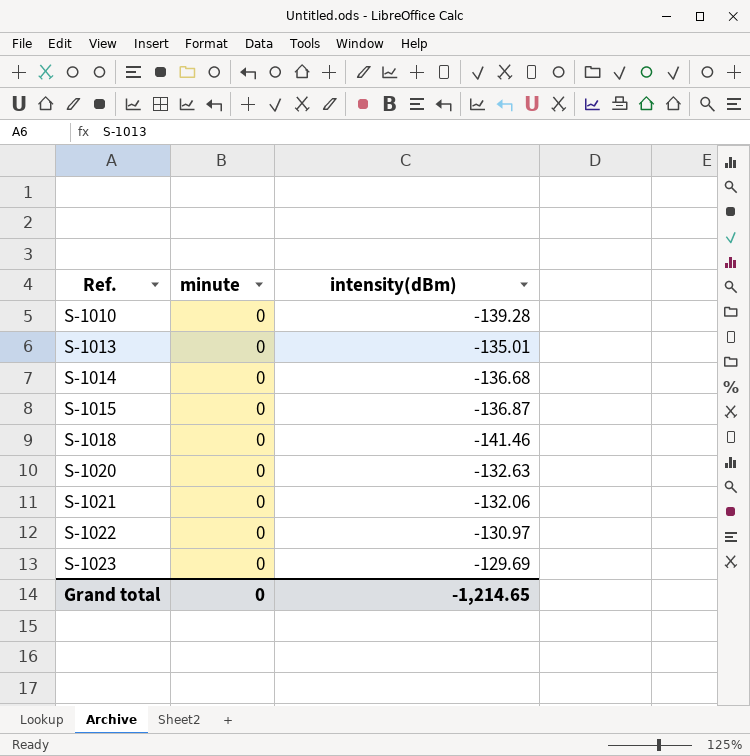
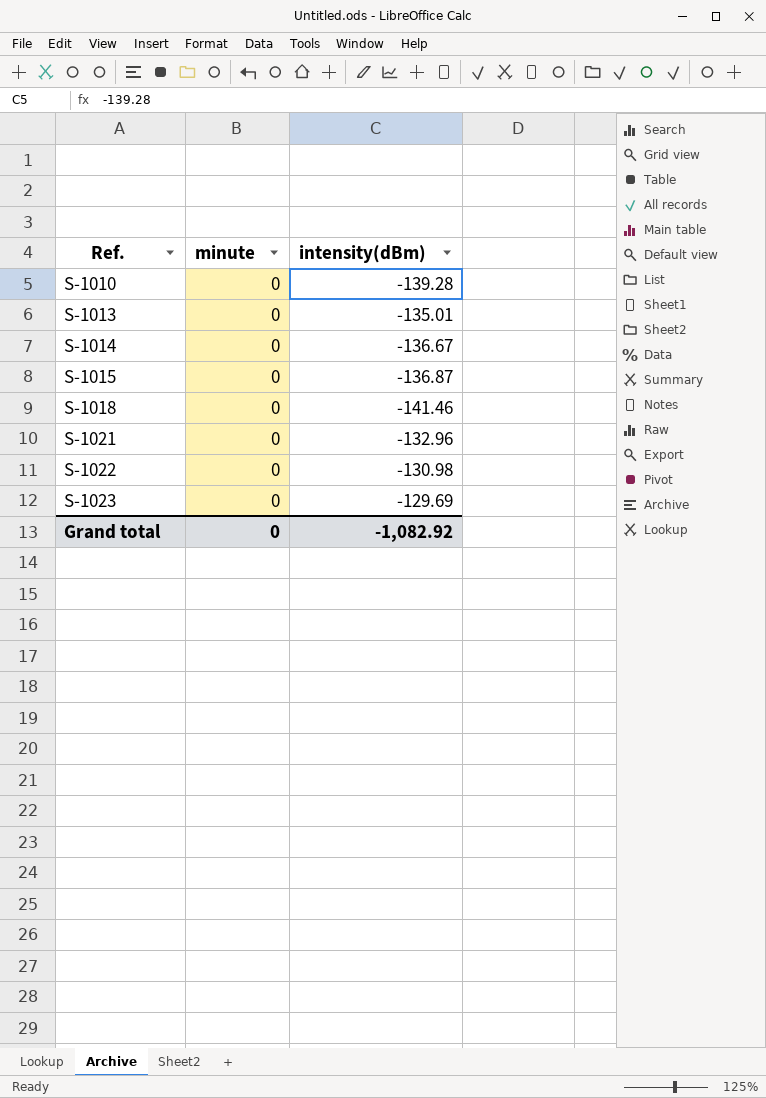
row S-1020: 0 | -132.63 -> none
S-1014 | intensity(dBm): -136.68 -> -136.67
S-1021 | intensity(dBm): -132.06 -> -132.96
S-1022 | intensity(dBm): -130.97 -> -130.98
Grand total | intensity(dBm): -1,214.65 -> -1,082.92

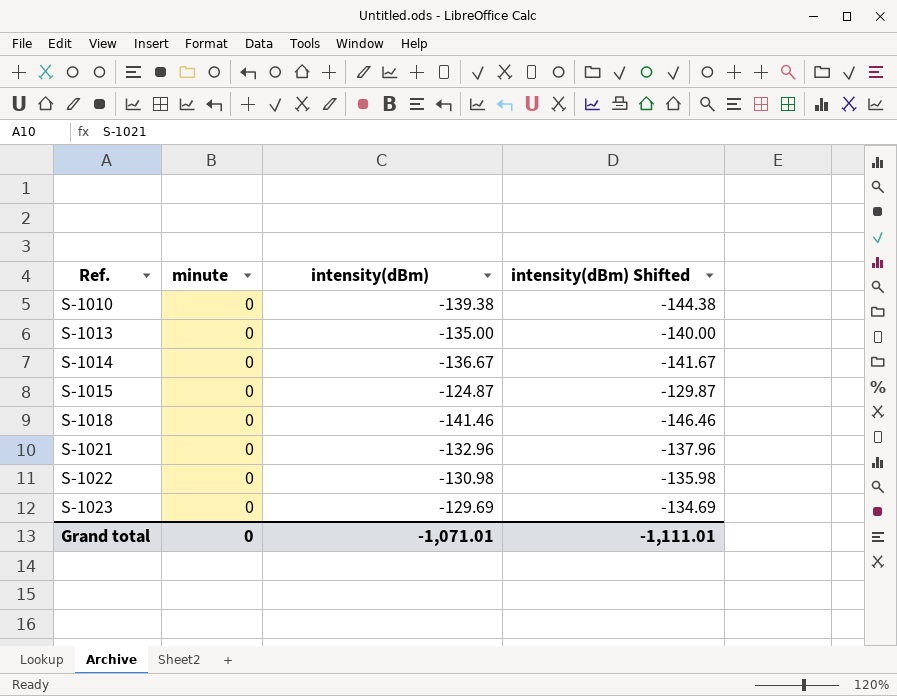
column intensity(dBm) Shifted | formula: none -> [intensity(dBm)] - 5
S-1010 | intensity(dBm): -139.28 -> -139.38
S-1013 | intensity(dBm): -135.01 -> -135.00
S-1015 | intensity(dBm): -136.87 -> -124.87
Grand total | intensity(dBm): -1,082.92 -> -1,071.01

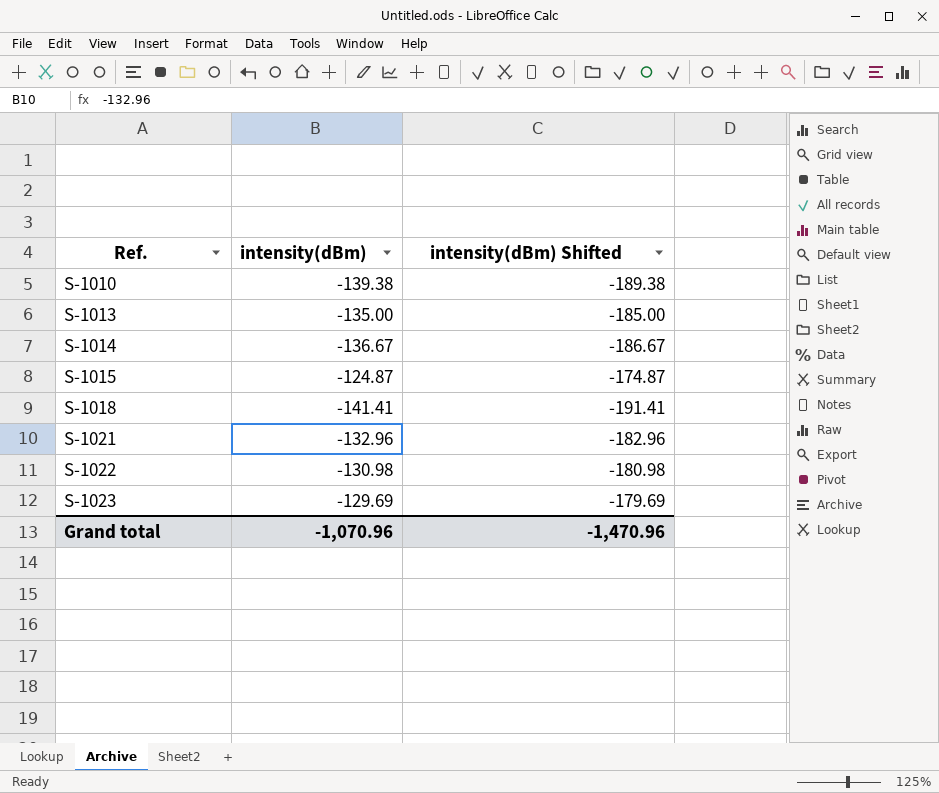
column minute | position: 2 -> none
column intensity(dBm) Shifted | formula: [intensity(dBm)] - 5 -> [intensity(dBm)] - 50
S-1018 | intensity(dBm): -141.46 -> -141.41
Grand total | intensity(dBm): -1,071.01 -> -1,070.96
Grand total | intensity(dBm) Shifted: -1,111.01 -> -1,470.96

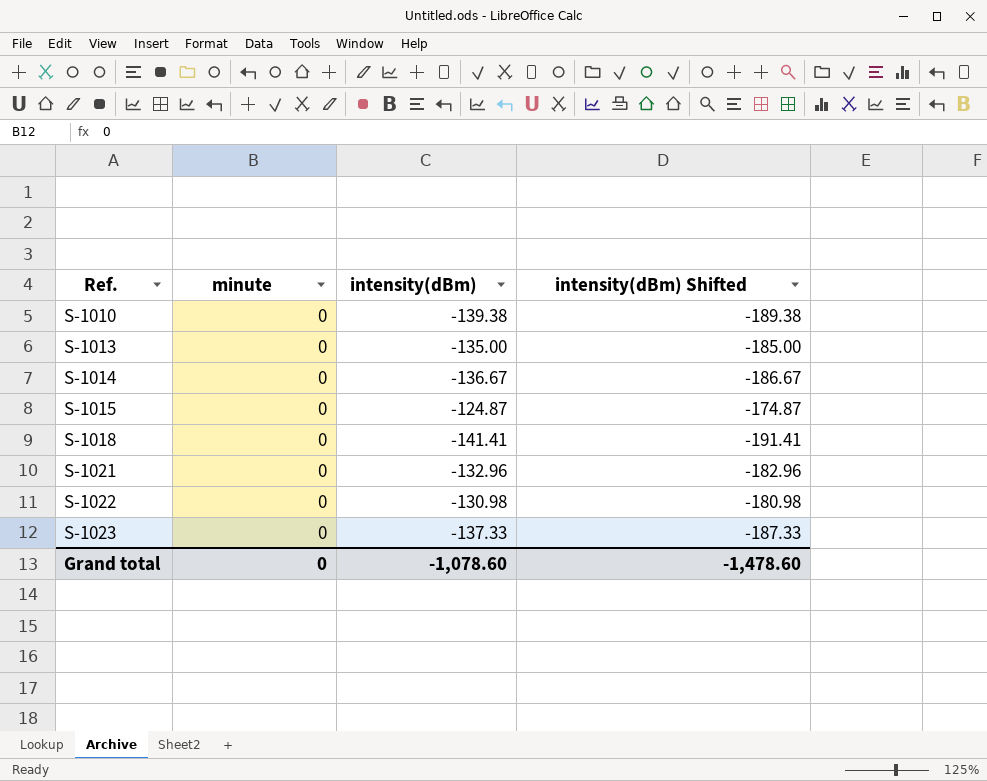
column minute | position: none -> 2
S-1023 | intensity(dBm): -129.69 -> -137.33
S-1023 | intensity(dBm) Shifted: -179.69 -> -187.33
Grand total | intensity(dBm): -1,070.96 -> -1,078.60
Grand total | intensity(dBm) Shifted: -1,470.96 -> -1,478.60

